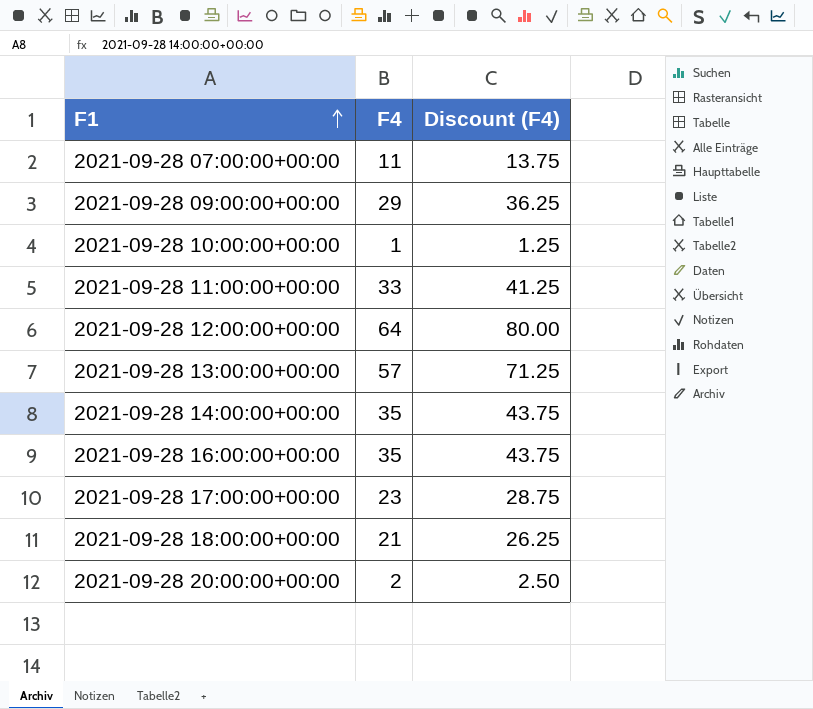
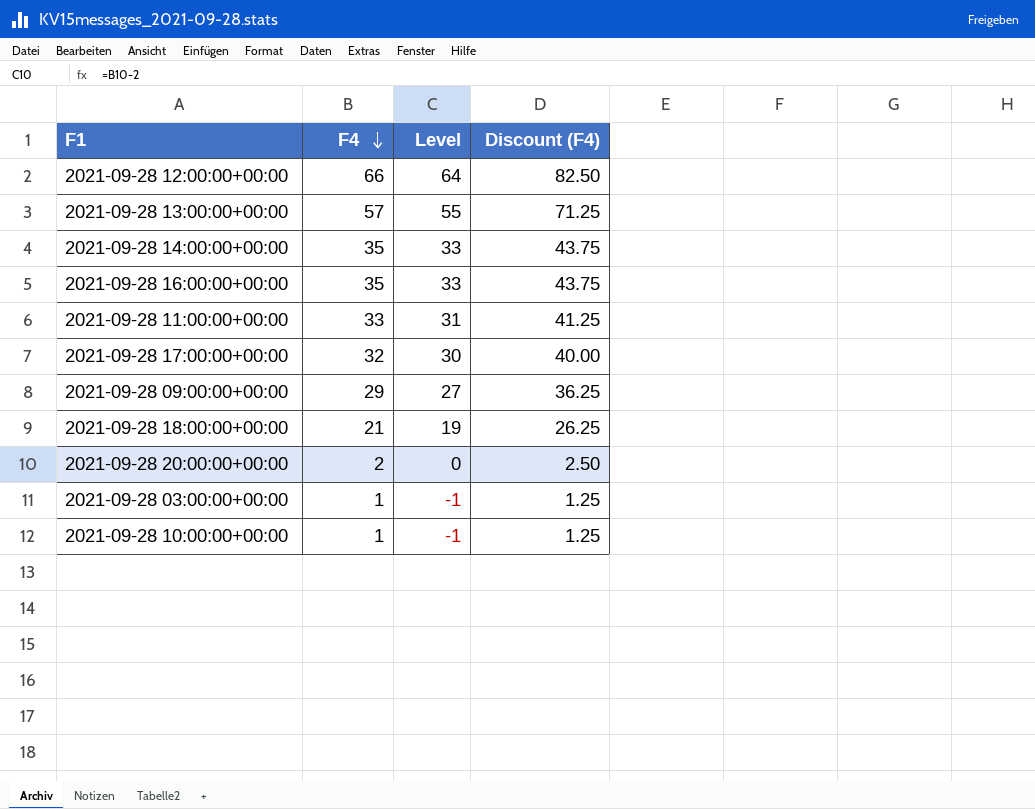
row order: F1 ascending -> F4 descending
column Level | formula: none -> [F4] - 2
row 2021-09-28 07:00:00+00:00: 11 | 13.75 -> none
2021-09-28 12:00:00+00:00 | F4: 64 -> 66
2021-09-28 12:00:00+00:00 | Discount (F4): 80.00 -> 82.50
2021-09-28 17:00:00+00:00 | F4: 23 -> 32
2021-09-28 17:00:00+00:00 | Discount (F4): 28.75 -> 40.00
row 2021-09-28 03:00:00+00:00: none -> 1 | -1 | 1.25

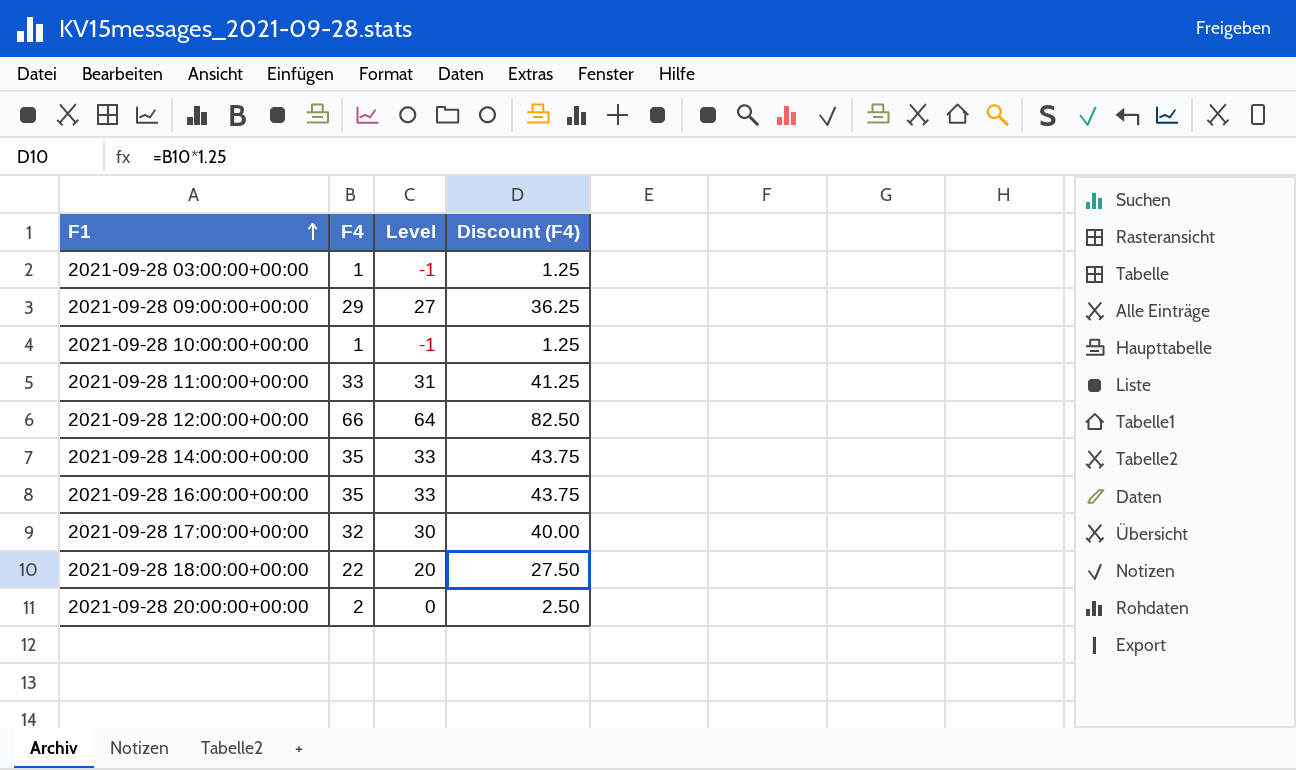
row order: F4 descending -> F1 ascending
row 2021-09-28 13:00:00+00:00: 57 | 55 | 71.25 -> none
2021-09-28 18:00:00+00:00 | F4: 21 -> 22
2021-09-28 18:00:00+00:00 | Level: 19 -> 20
2021-09-28 18:00:00+00:00 | Discount (F4): 26.25 -> 27.50

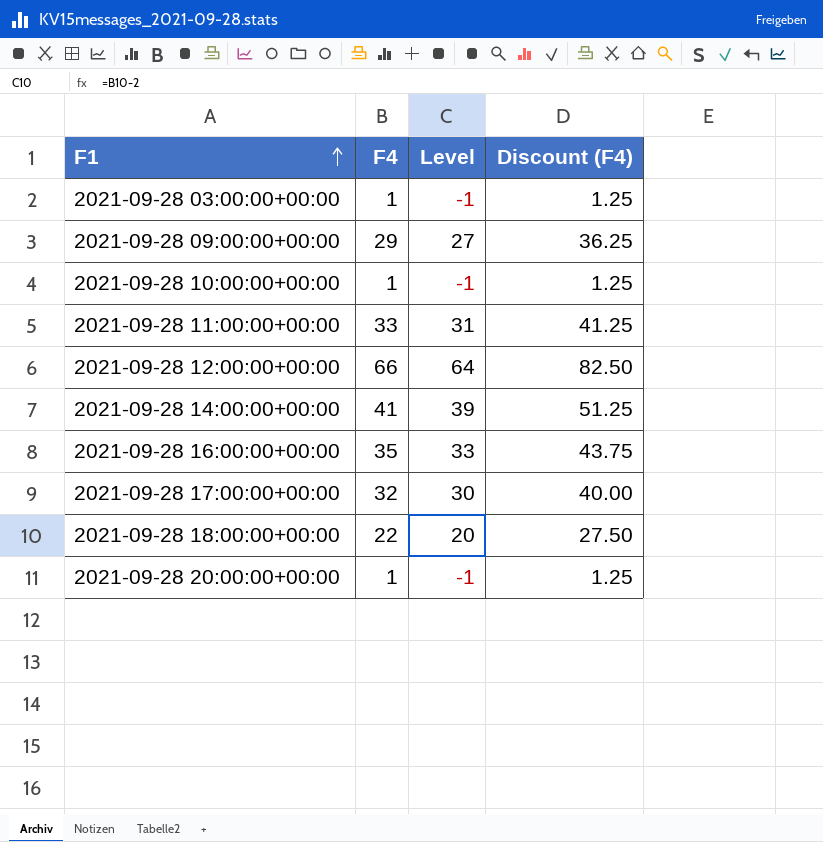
2021-09-28 14:00:00+00:00 | F4: 35 -> 41
2021-09-28 14:00:00+00:00 | Level: 33 -> 39
2021-09-28 14:00:00+00:00 | Discount (F4): 43.75 -> 51.25
2021-09-28 20:00:00+00:00 | F4: 2 -> 1
2021-09-28 20:00:00+00:00 | Level: 0 -> -1
2021-09-28 20:00:00+00:00 | Discount (F4): 2.50 -> 1.25

